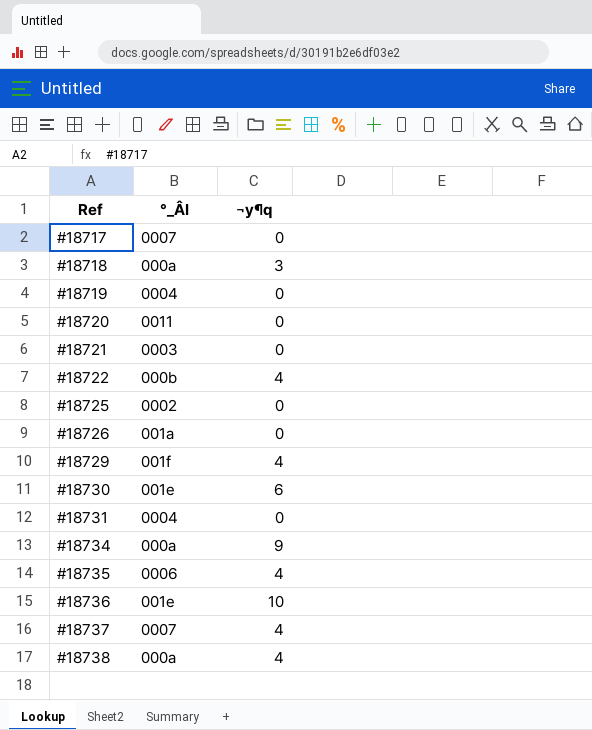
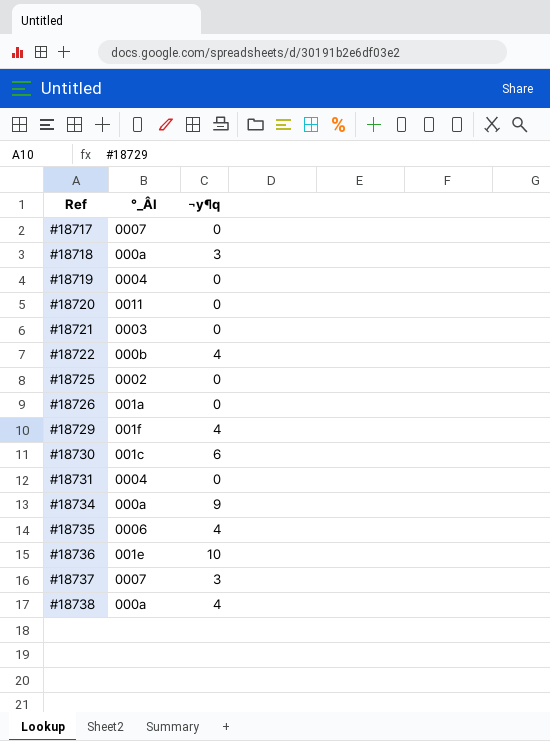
#18730 | °_ÂI: 001e -> 001c
#18737 | ¬y¶q: 4 -> 3

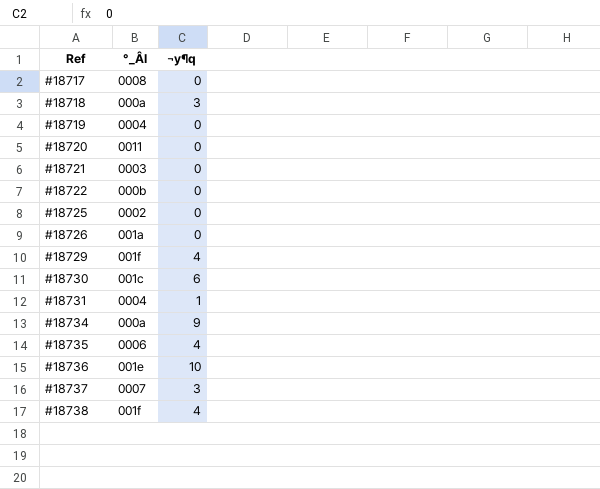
#18717 | °_ÂI: 0007 -> 0008
#18722 | ¬y¶q: 4 -> 0
#18731 | ¬y¶q: 0 -> 1
#18738 | °_ÂI: 000a -> 001f

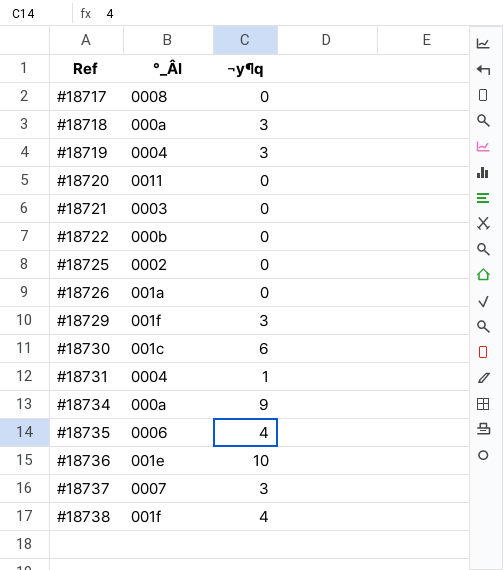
#18719 | ¬y¶q: 0 -> 3
#18729 | ¬y¶q: 4 -> 3

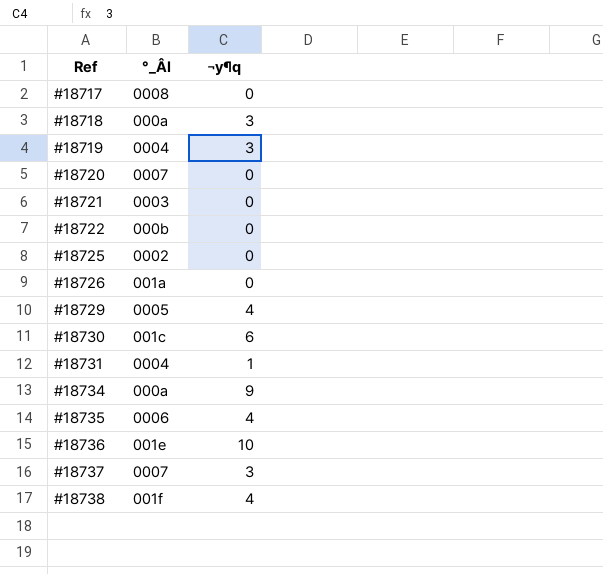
#18720 | °_ÂI: 0011 -> 0007
#18729 | °_ÂI: 001f -> 0005
#18729 | ¬y¶q: 3 -> 4

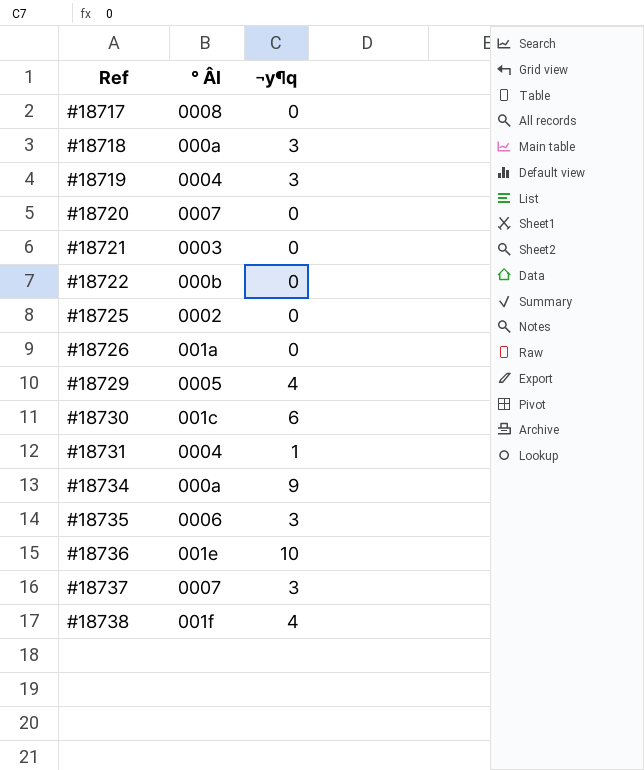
column name: °_ÂI -> ° ÂI
#18735 | ¬y¶q: 4 -> 3

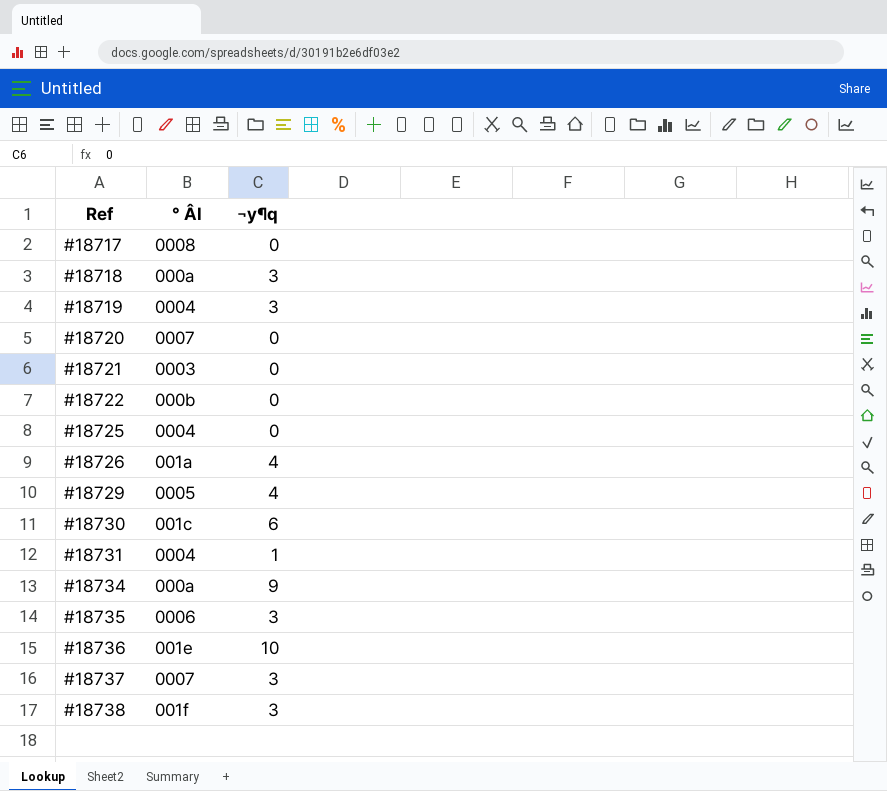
#18725 | ° ÂI: 0002 -> 0004
#18726 | ¬y¶q: 0 -> 4
#18738 | ¬y¶q: 4 -> 3

